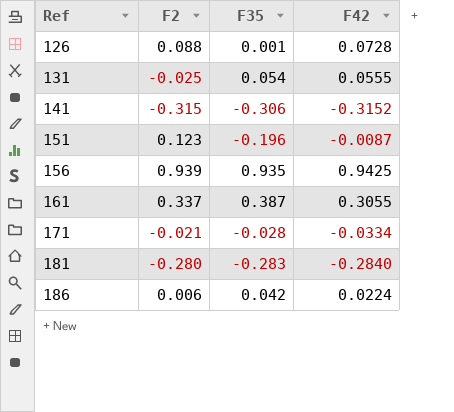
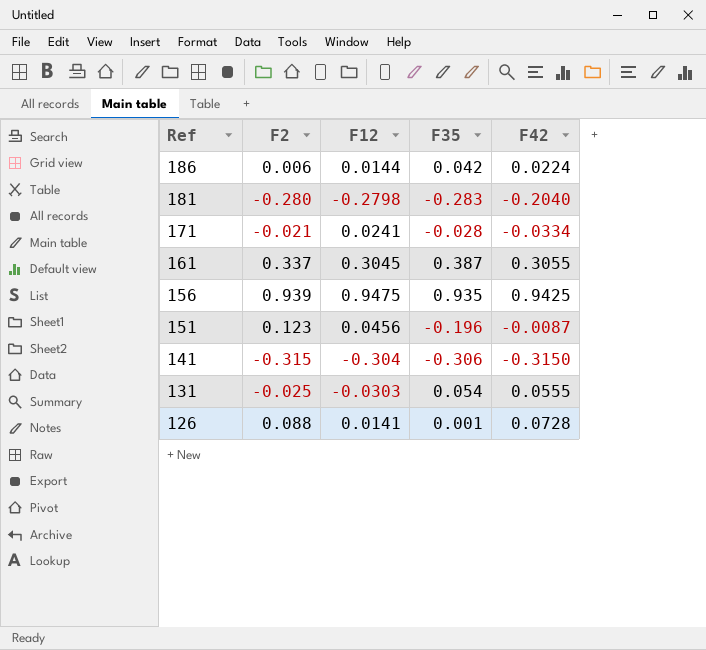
row order: Ref ascending -> Ref descending
column F12 | position: none -> 3
181 | F42: -0.2840 -> -0.2040
141 | F42: -0.3152 -> -0.3150

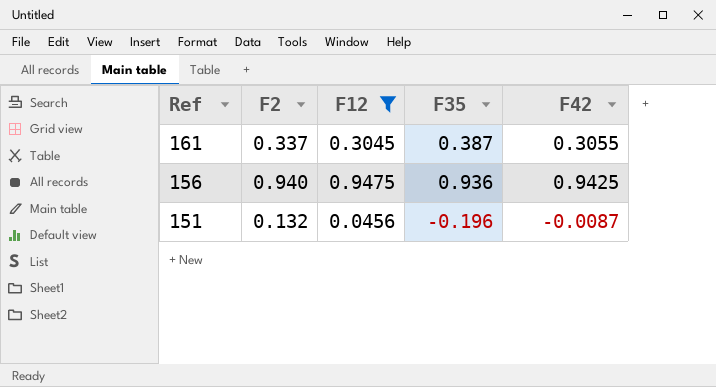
filter: none -> F12 >= 0.0456
156 | F2: 0.939 -> 0.940
156 | F35: 0.935 -> 0.936
151 | F2: 0.123 -> 0.132

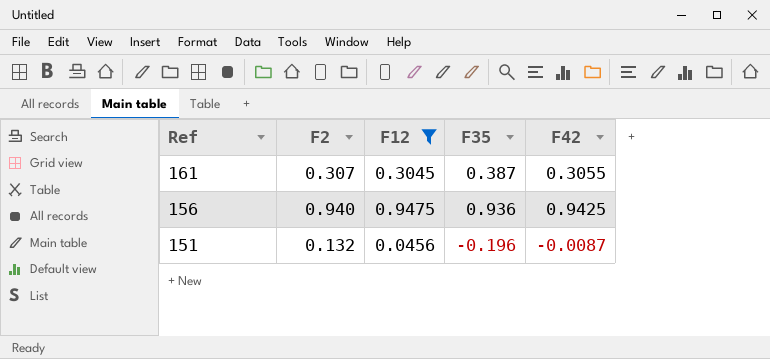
161 | F2: 0.337 -> 0.307

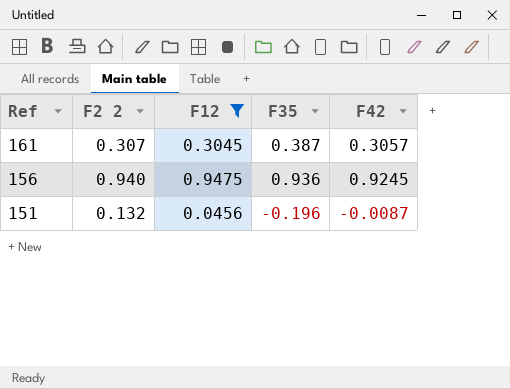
column name: F2 -> F2 2
161 | F42: 0.3055 -> 0.3057
156 | F42: 0.9425 -> 0.9245

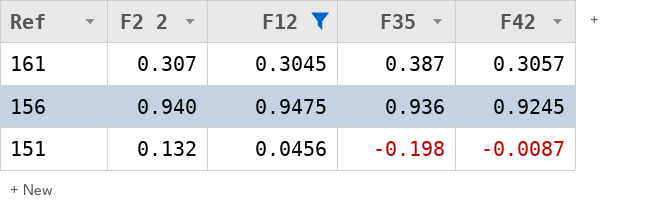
151 | F35: -0.196 -> -0.198

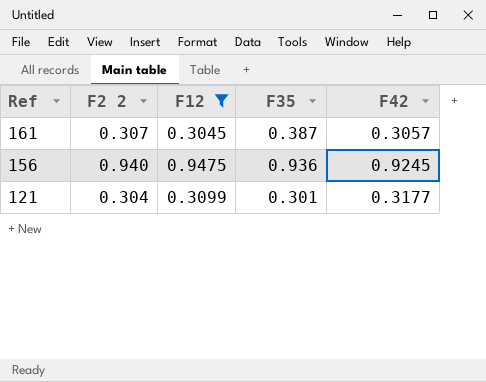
row 151: 0.132 | 0.0456 | -0.198 | -0.0087 -> none
row 121: none -> 0.304 | 0.3099 | 0.301 | 0.3177

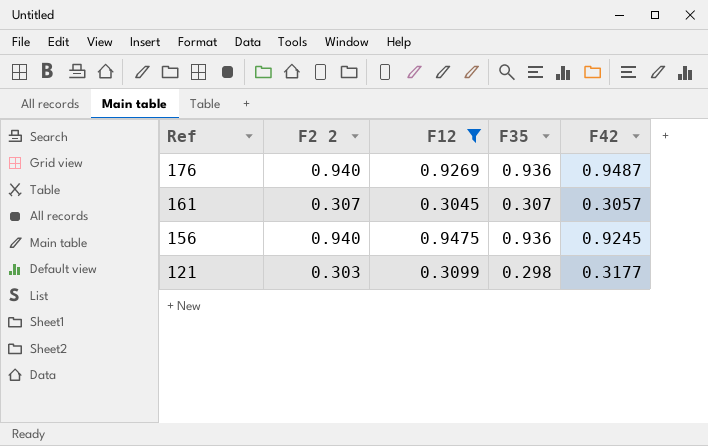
row 176: none -> 0.940 | 0.9269 | 0.936 | 0.9487
161 | F35: 0.387 -> 0.307
121 | F2 2: 0.304 -> 0.303
121 | F35: 0.301 -> 0.298

